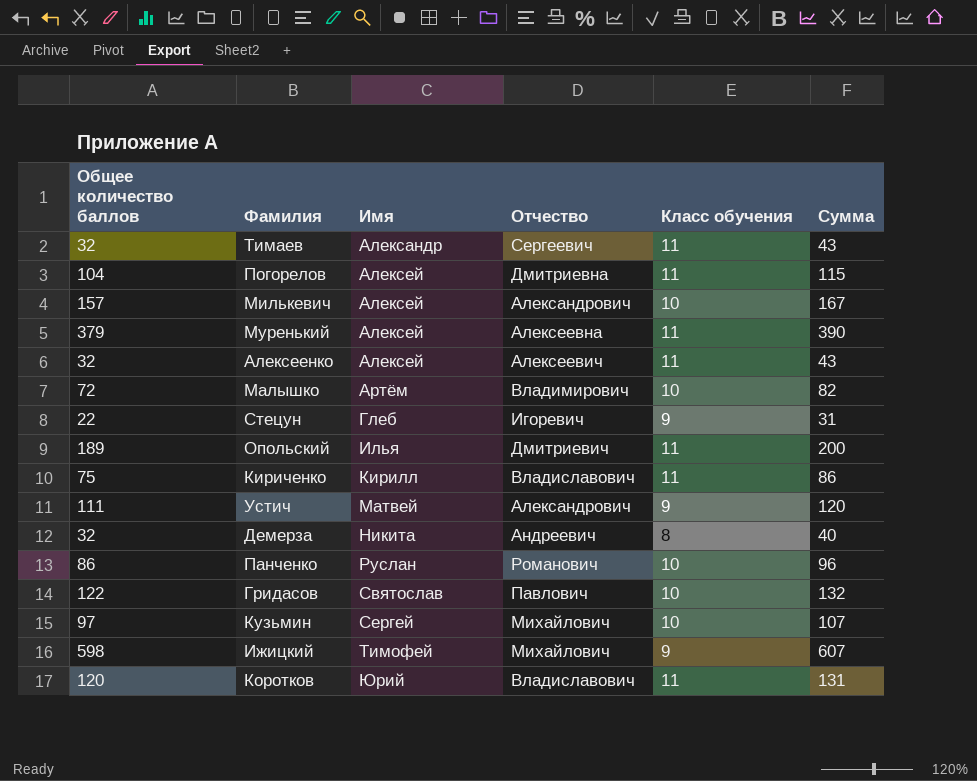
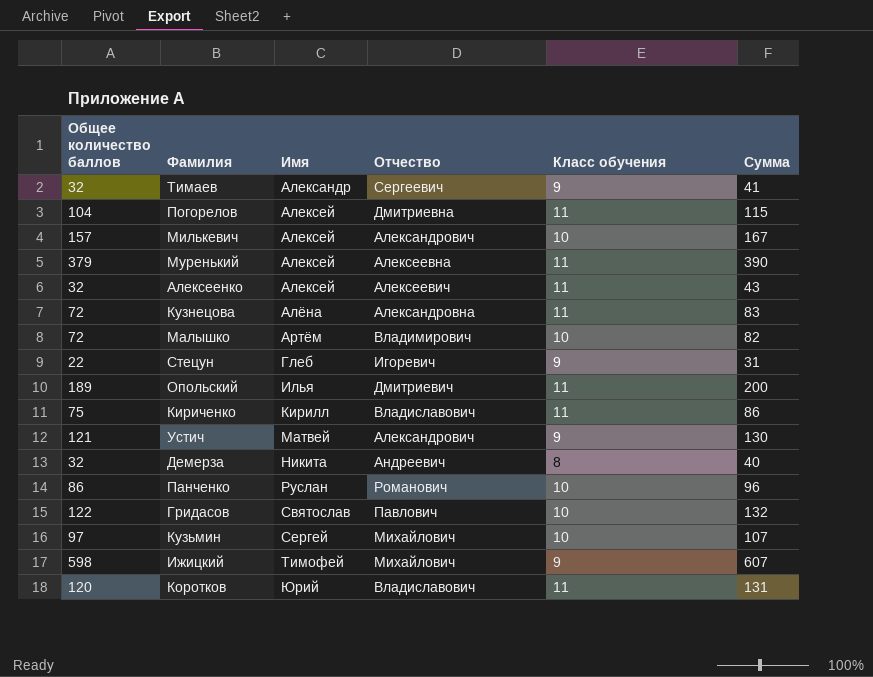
Тимаев | Класс обучения: 11 -> 9
Тимаев | Сумма: 43 -> 41
row Кузнецова: none -> 72 | Алёна | Александровна | 11 | 83
Устич | Общее количество баллов: 111 -> 121
Устич | Сумма: 120 -> 130

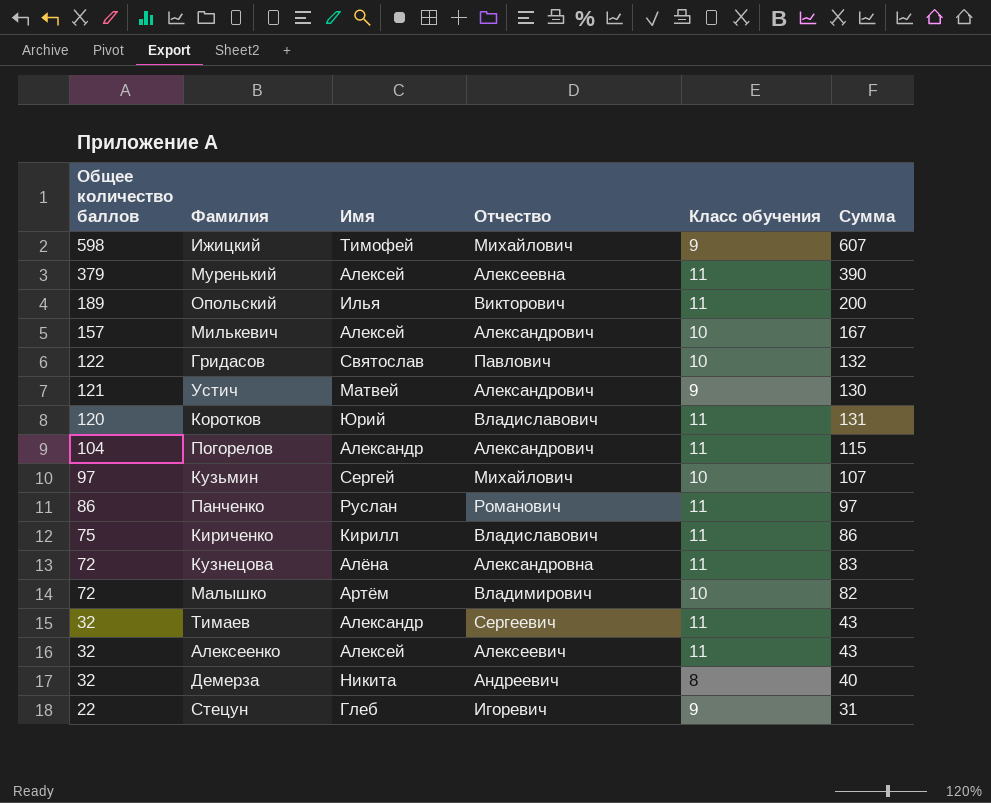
row order: Имя ascending -> Общее количество баллов descending
Опольский | Отчество: Дмитриевич -> Викторович
Погорелов | Имя: Алексей -> Александр
Погорелов | Отчество: Дмитриевна -> Александрович
Панченко | Класс обучения: 10 -> 11
Панченко | Сумма: 96 -> 97
Тимаев | Класс обучения: 9 -> 11
Тимаев | Сумма: 41 -> 43

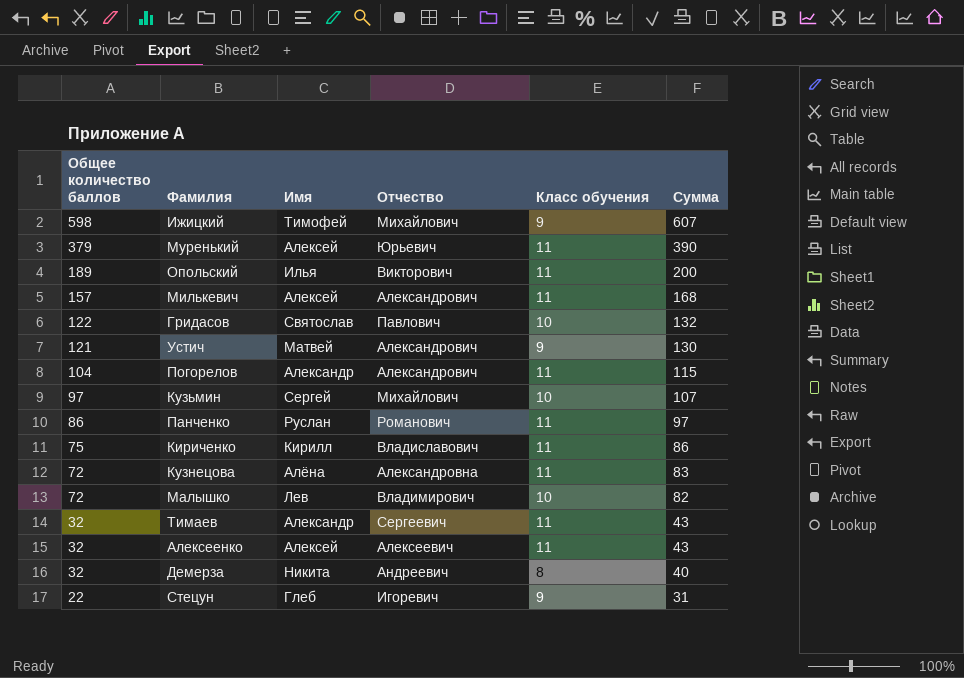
row Коротков: 120 | Юрий | Владиславович | 11 | 131 -> none
Муренький | Отчество: Алексеевна -> Юрьевич
Милькевич | Класс обучения: 10 -> 11
Милькевич | Сумма: 167 -> 168
Малышко | Имя: Артём -> Лев

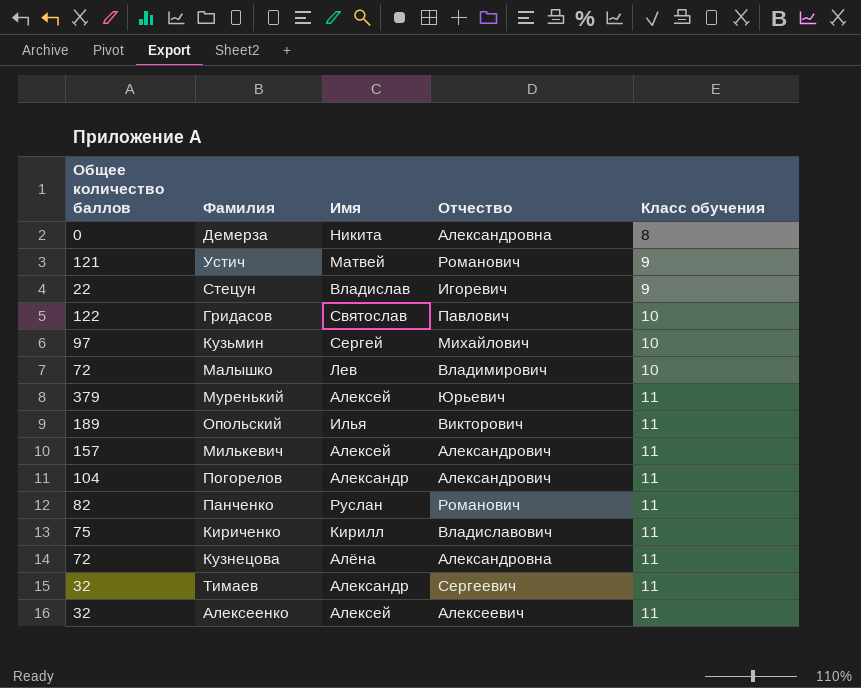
row order: Общее количество баллов descending -> Класс обучения ascending
column Сумма | formula: [Общее количество баллов] + [Класс обучения] -> none
row Ижицкий: 598 | Тимофей | Михайлович | 9 | 607 -> none
Демерза | Общее количество баллов: 32 -> 0
Демерза | Отчество: Андреевич -> Александровна
Устич | Отчество: Александрович -> Романович
Стецун | Имя: Глеб -> Владислав
Панченко | Общее количество баллов: 86 -> 82

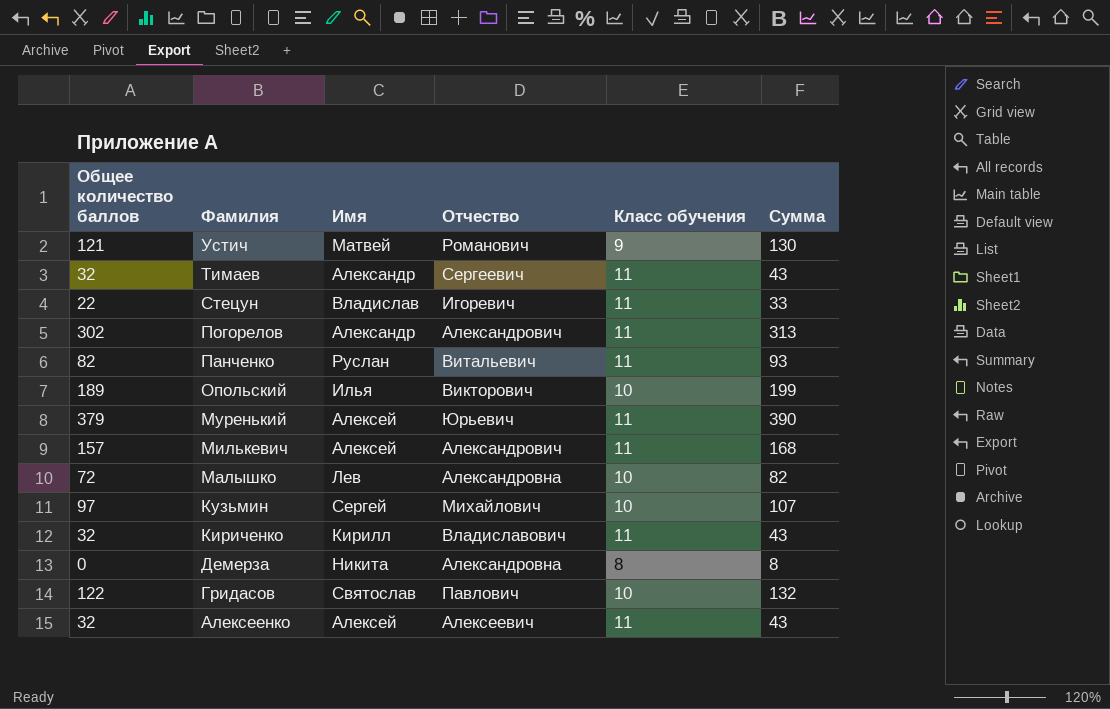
row order: Класс обучения ascending -> Фамилия descending
column Сумма | formula: none -> [Общее количество баллов] + [Класс обучения]
row Кузнецова: 72 | Алёна | Александровна | 11 -> none
Стецун | Класс обучения: 9 -> 11
Погорелов | Общее количество баллов: 104 -> 302
Панченко | Отчество: Романович -> Витальевич
Опольский | Класс обучения: 11 -> 10
Малышко | Отчество: Владимирович -> Александровна
Кириченко | Общее количество баллов: 75 -> 32

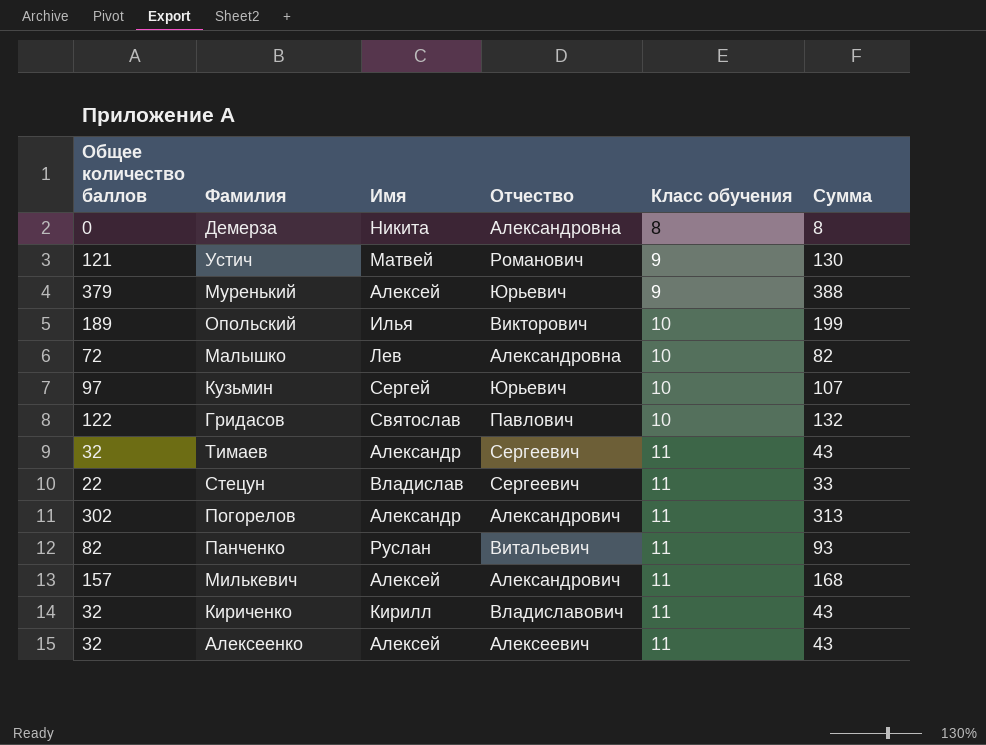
row order: Фамилия descending -> Класс обучения ascending
Муренький | Класс обучения: 11 -> 9
Муренький | Сумма: 390 -> 388
Кузьмин | Отчество: Михайлович -> Юрьевич
Стецун | Отчество: Игоревич -> Сергеевич

